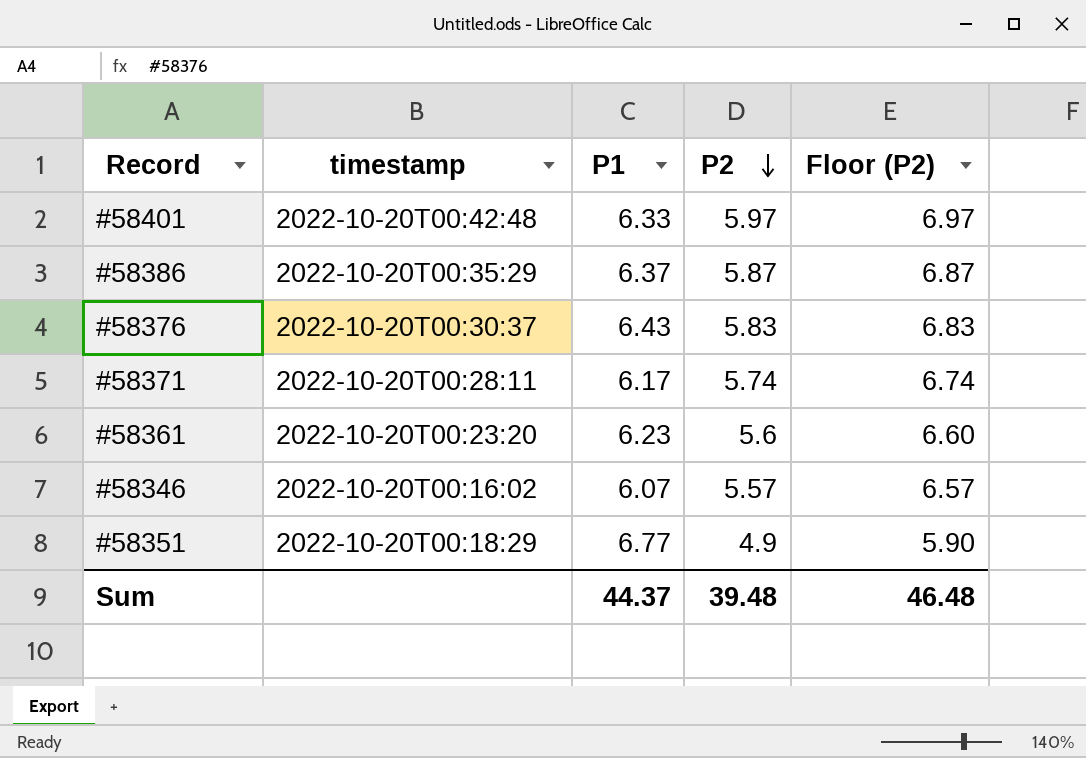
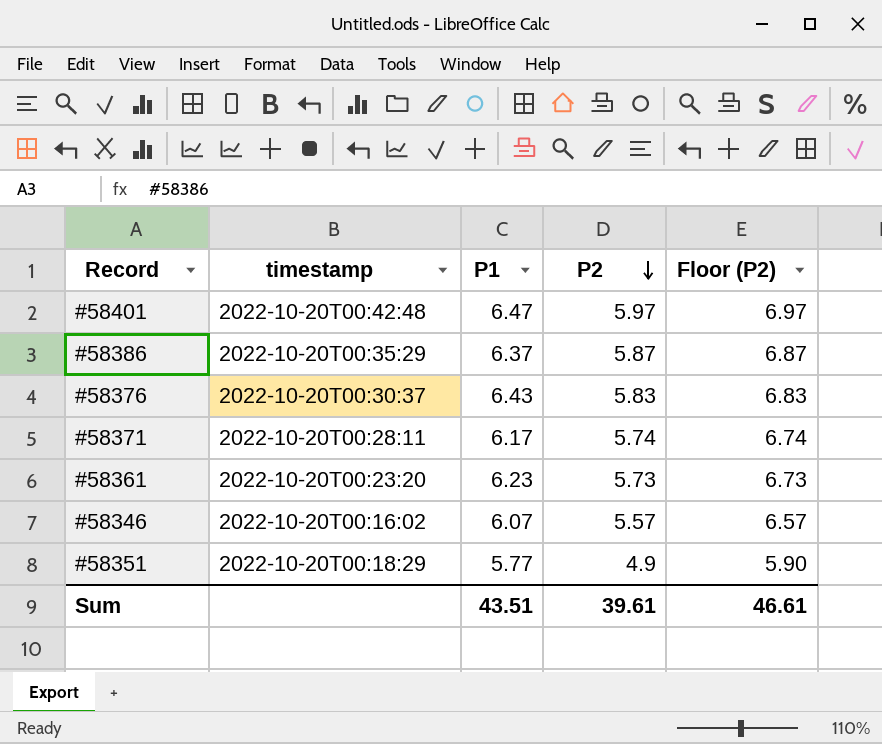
#58401 | P1: 6.33 -> 6.47
#58361 | P2: 5.6 -> 5.73
#58361 | Floor (P2): 6.60 -> 6.73
#58351 | P1: 6.77 -> 5.77
Sum | P1: 44.37 -> 43.51
Sum | P2: 39.48 -> 39.61
Sum | Floor (P2): 46.48 -> 46.61

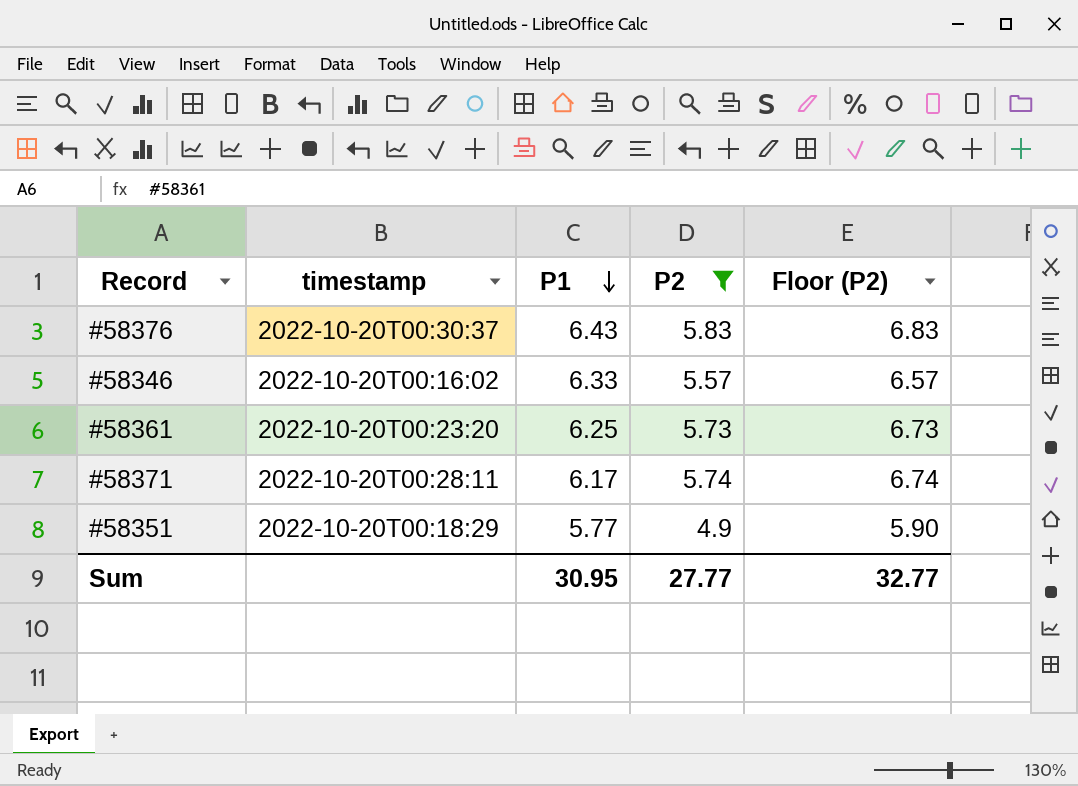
filter: none -> P2 <= 5.83
row order: P2 descending -> P1 descending
#58346 | P1: 6.07 -> 6.33
#58361 | P1: 6.23 -> 6.25
Sum | P1: 43.51 -> 30.95
Sum | P2: 39.61 -> 27.77
Sum | Floor (P2): 46.61 -> 32.77

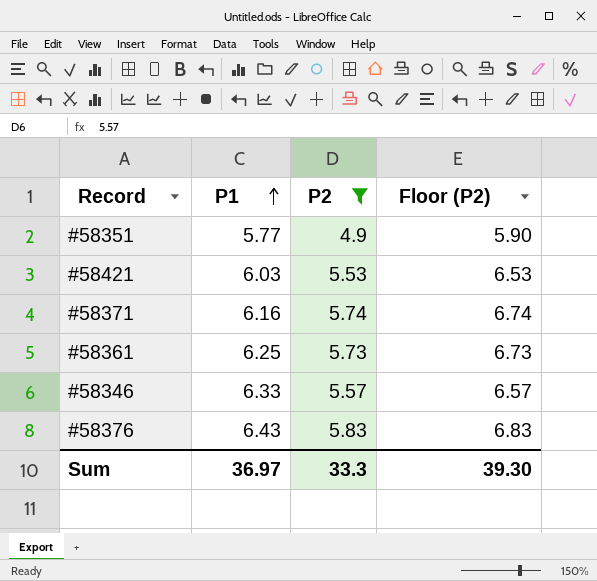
row order: P1 descending -> P1 ascending
column timestamp | position: 2 -> none
row #58421: none -> 6.03 | 5.53 | 6.53
#58371 | P1: 6.17 -> 6.16
Sum | P1: 30.95 -> 36.97
Sum | P2: 27.77 -> 33.3
Sum | Floor (P2): 32.77 -> 39.30

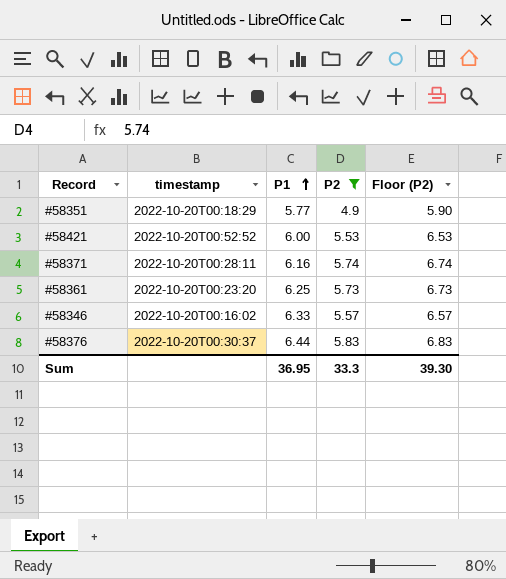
column timestamp | position: none -> 2
#58421 | P1: 6.03 -> 6.00
#58376 | P1: 6.43 -> 6.44
Sum | P1: 36.97 -> 36.95

